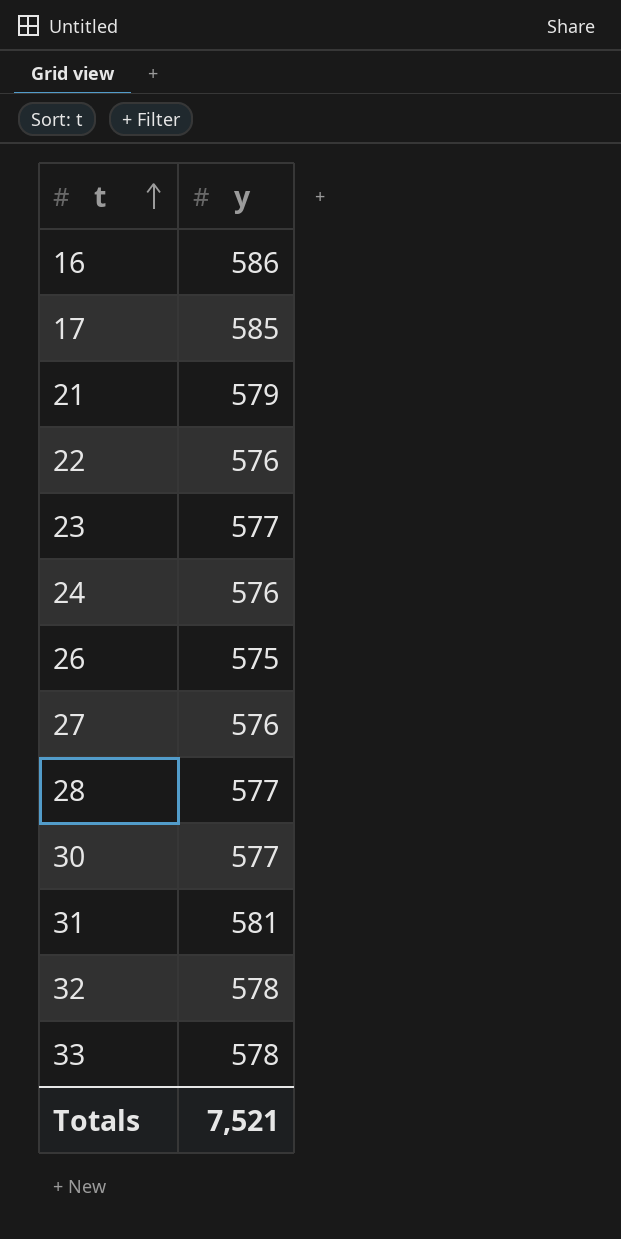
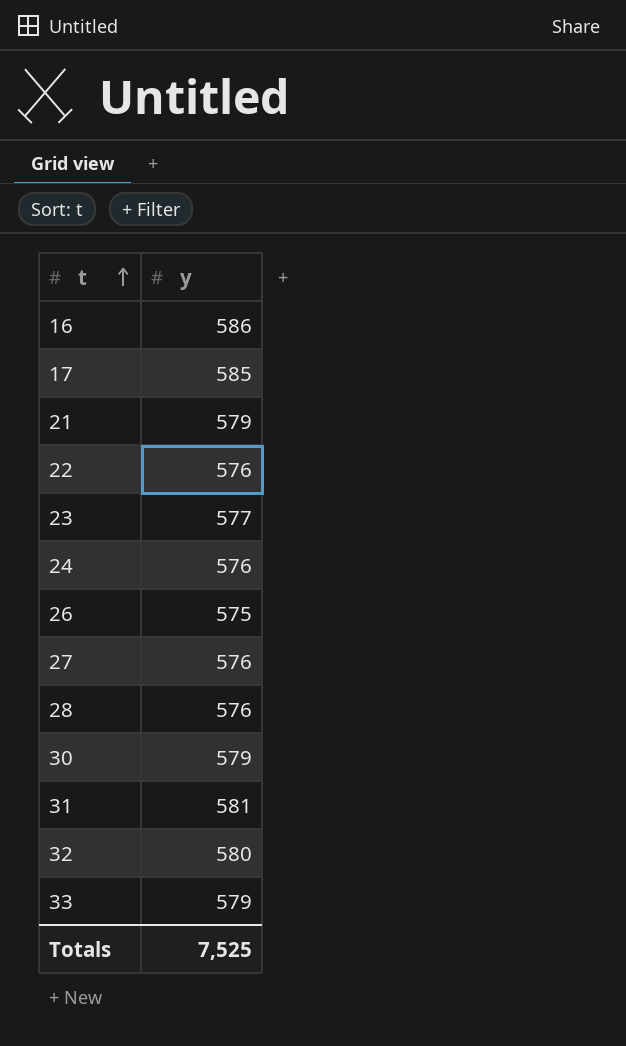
28 | y: 577 -> 576
30 | y: 577 -> 579
32 | y: 578 -> 580
33 | y: 578 -> 579
Totals | y: 7,521 -> 7,525

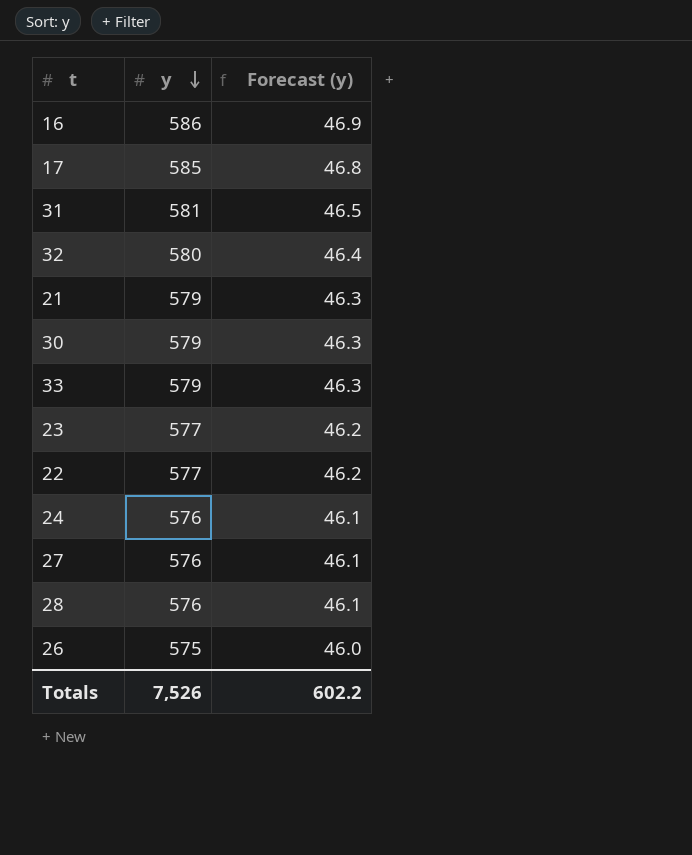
row order: t ascending -> y descending
column Forecast (y) | formula: none -> [y] * 0.08
22 | y: 576 -> 577
Totals | y: 7,525 -> 7,526

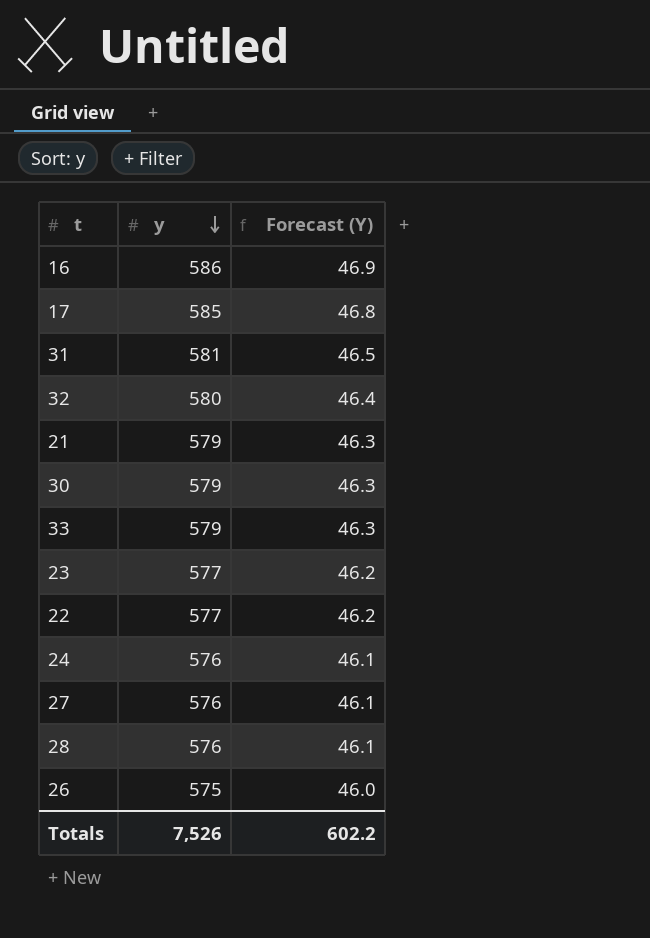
column name: Forecast (y) -> Forecast (Y)

